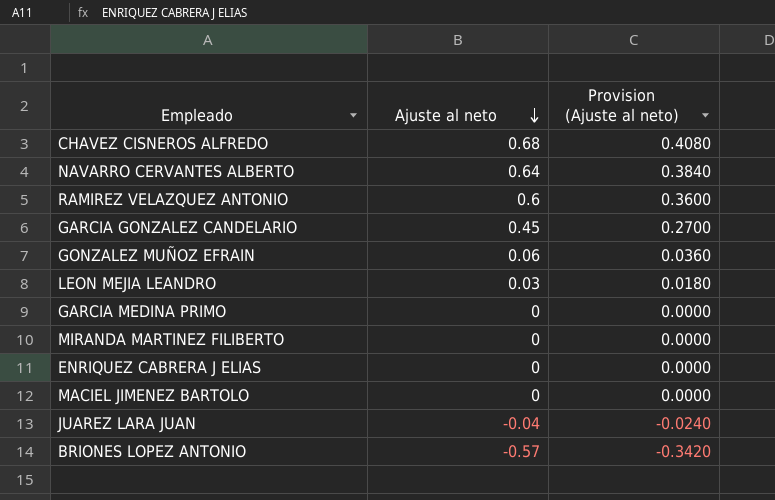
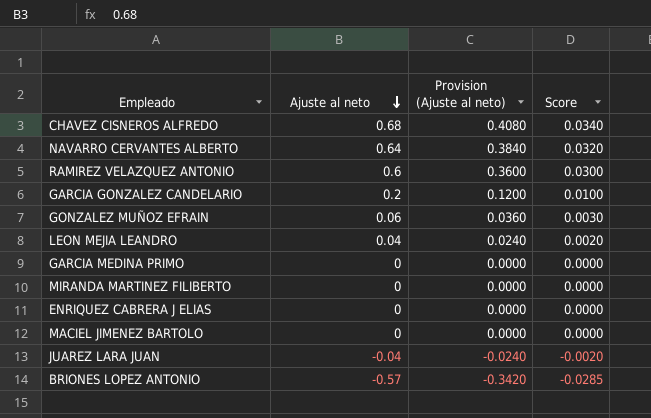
column Score | formula: none -> [Ajuste al neto] * 0.05
GARCIA GONZALEZ CANDELARIO | Ajuste al neto: 0.45 -> 0.2
GARCIA GONZALEZ CANDELARIO | Provision (Ajuste al neto): 0.2700 -> 0.1200
LEON MEJIA LEANDRO | Ajuste al neto: 0.03 -> 0.04
LEON MEJIA LEANDRO | Provision (Ajuste al neto): 0.0180 -> 0.0240

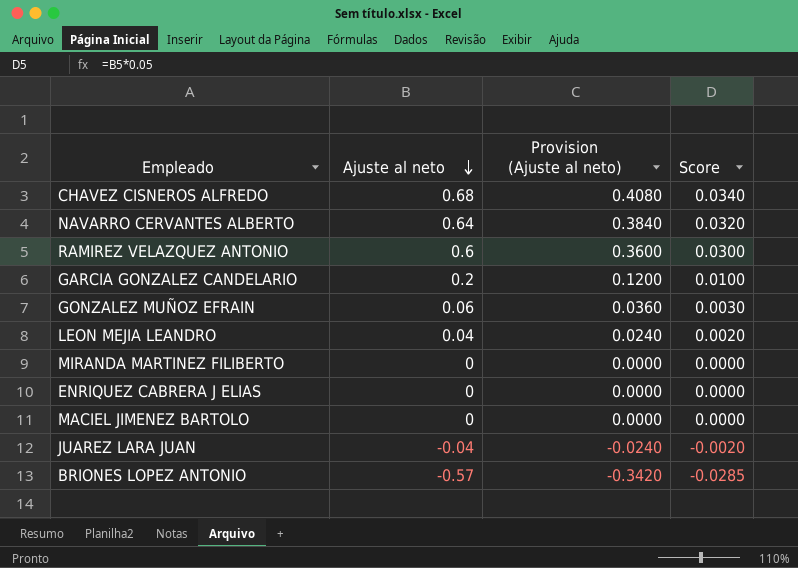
row GARCIA MEDINA PRIMO: 0 | 0.0000 | 0.0000 -> none

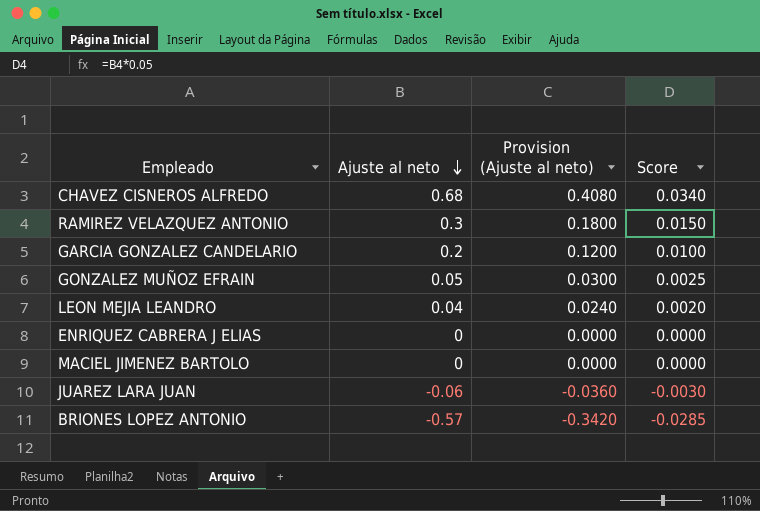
row NAVARRO CERVANTES ALBERTO: 0.64 | 0.3840 | 0.0320 -> none
row MIRANDA MARTINEZ FILIBERTO: 0 | 0.0000 | 0.0000 -> none
RAMIREZ VELAZQUEZ ANTONIO | Ajuste al neto: 0.6 -> 0.3
RAMIREZ VELAZQUEZ ANTONIO | Provision (Ajuste al neto): 0.3600 -> 0.1800
RAMIREZ VELAZQUEZ ANTONIO | Score: 0.0300 -> 0.0150
GONZALEZ MUÑOZ EFRAIN | Ajuste al neto: 0.06 -> 0.05
GONZALEZ MUÑOZ EFRAIN | Provision (Ajuste al neto): 0.0360 -> 0.0300
GONZALEZ MUÑOZ EFRAIN | Score: 0.0030 -> 0.0025
JUAREZ LARA JUAN | Ajuste al neto: -0.04 -> -0.06
JUAREZ LARA JUAN | Provision (Ajuste al neto): -0.0240 -> -0.0360
JUAREZ LARA JUAN | Score: -0.0020 -> -0.0030

